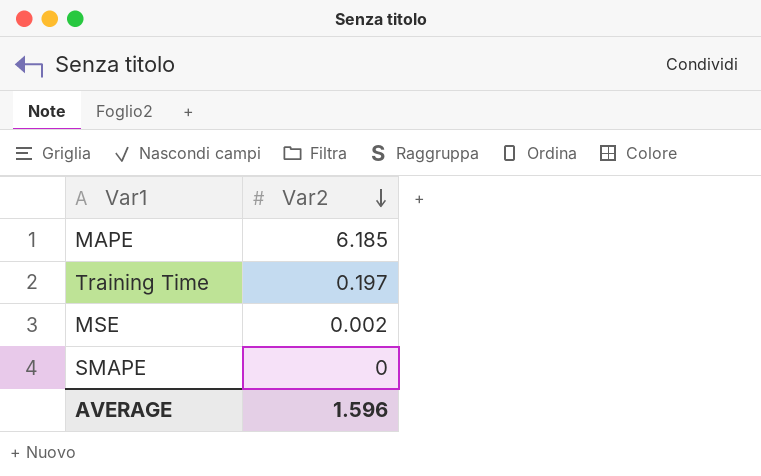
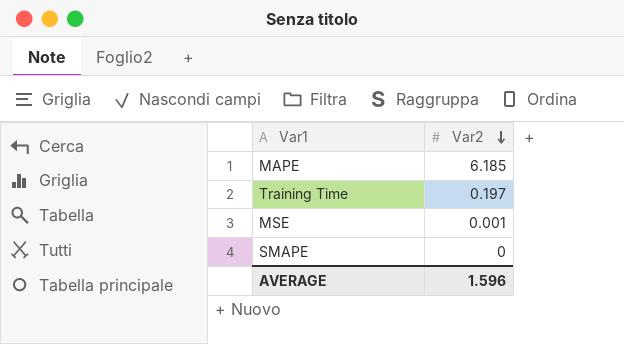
MSE | Var2: 0.002 -> 0.001

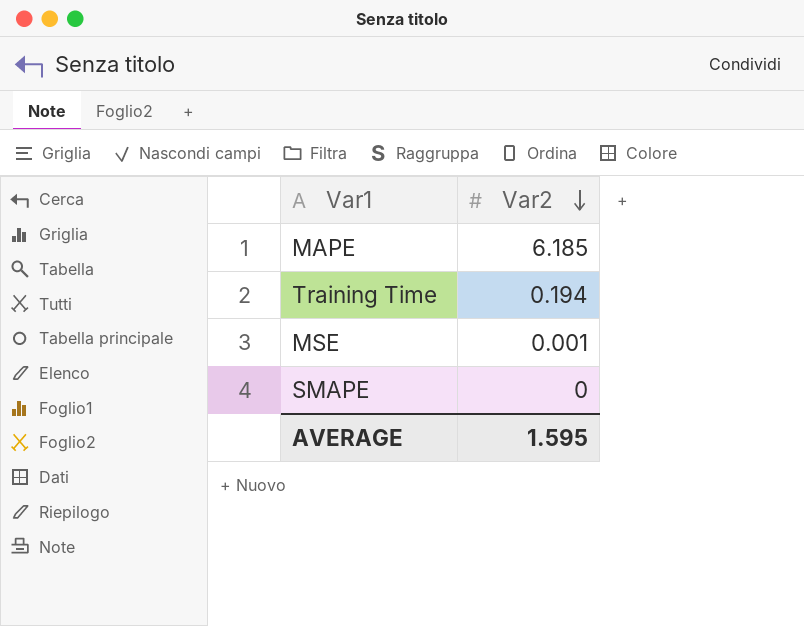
Training Time | Var2: 0.197 -> 0.194
AVERAGE | Var2: 1.596 -> 1.595

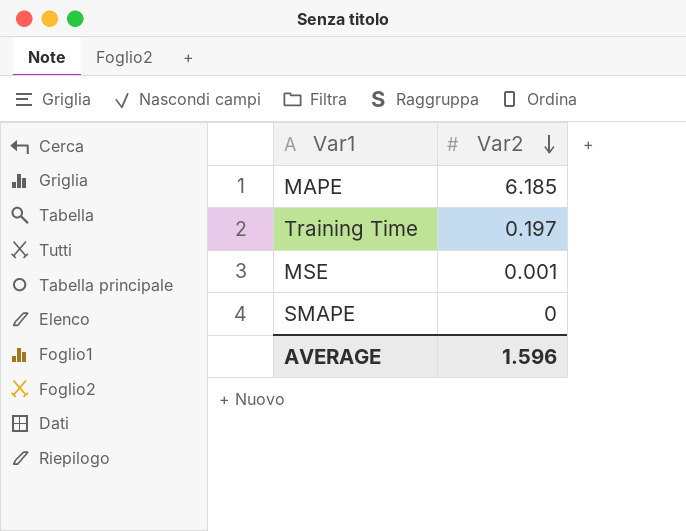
Training Time | Var2: 0.194 -> 0.197
AVERAGE | Var2: 1.595 -> 1.596

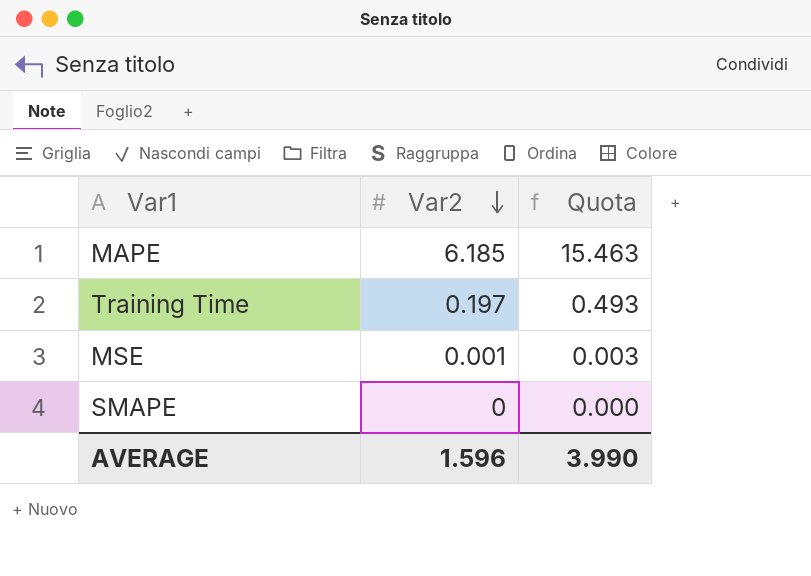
column Quota | formula: none -> [Var2] * 2.5

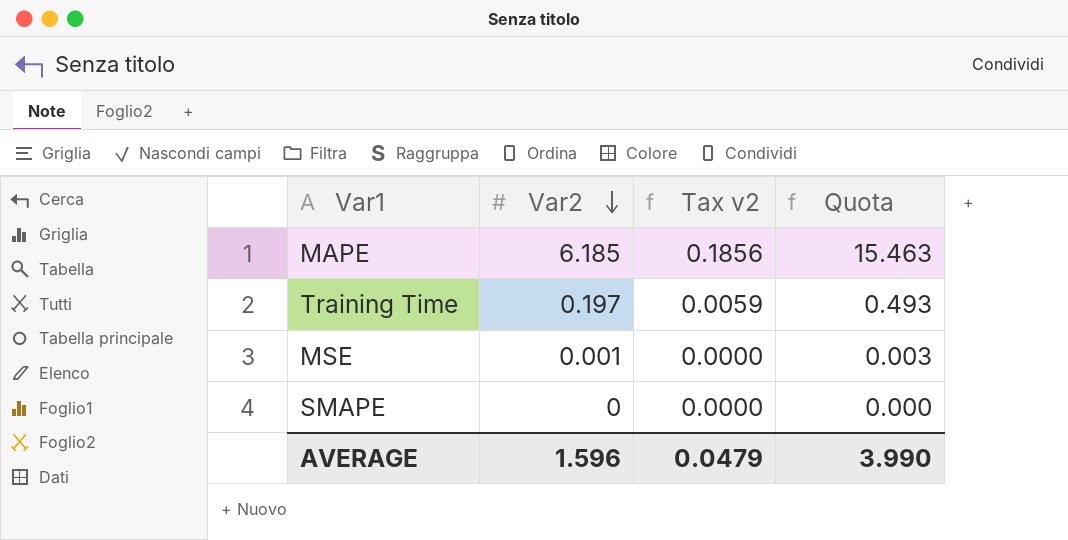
column Tax v2 | formula: none -> [Var2] * 0.03

